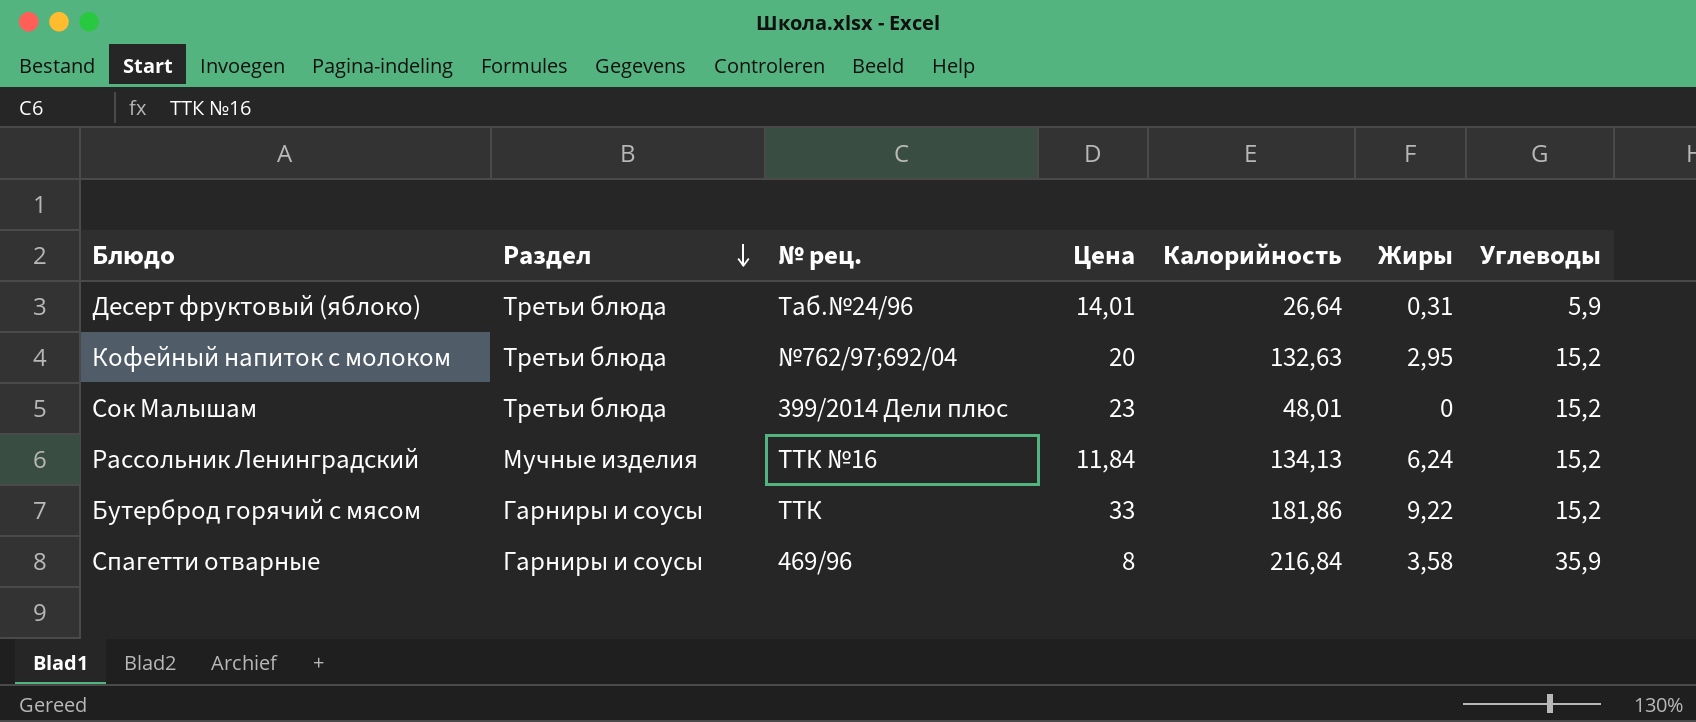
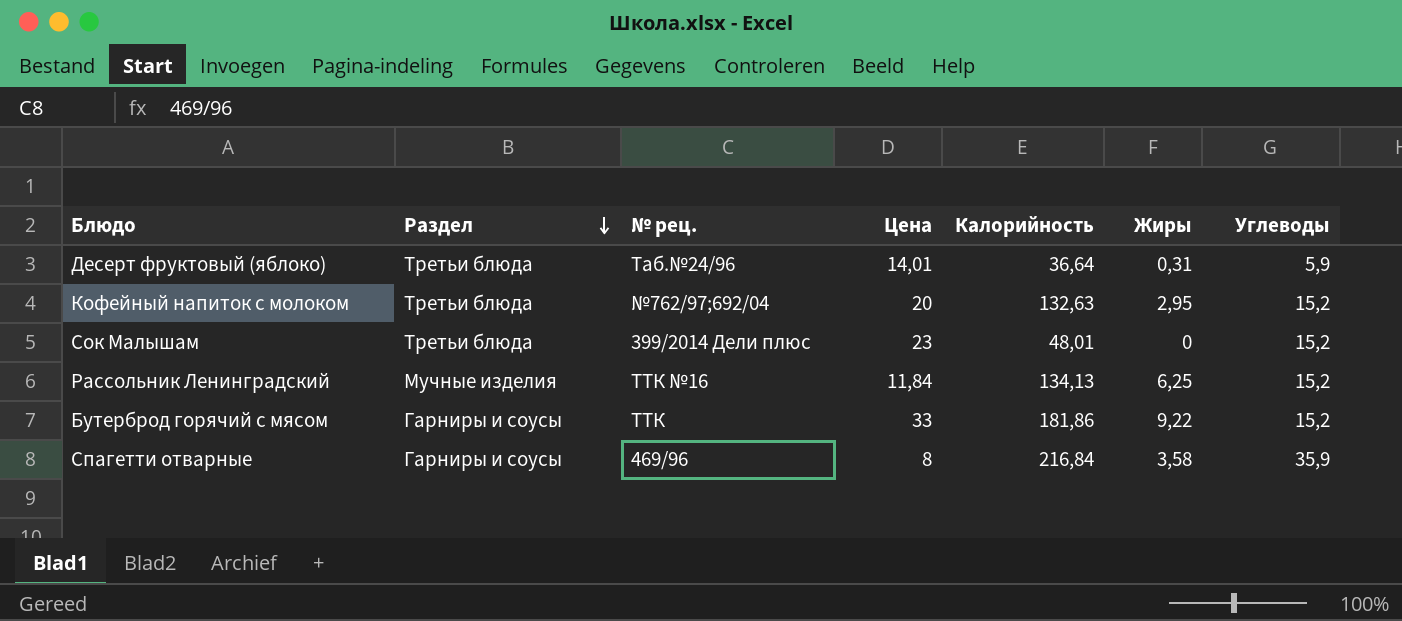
Десерт фруктовый (яблоко) | Калорийность: 26,64 -> 36,64
Рассольник Ленинградский | Жиры: 6,24 -> 6,25

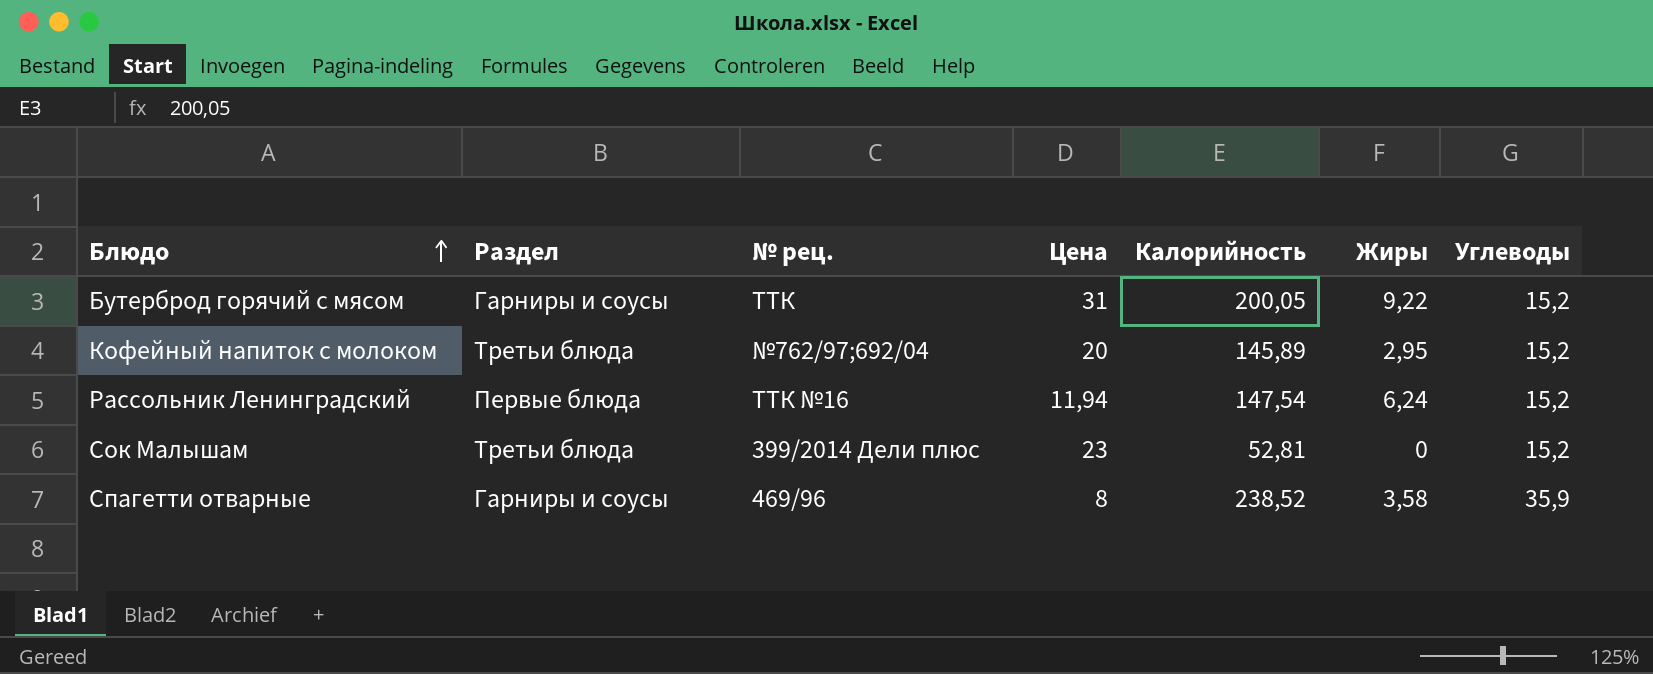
row order: Раздел descending -> Блюдо ascending
row Десерт фруктовый (яблоко): Третьи блюда | Таб.№24/96 | 14,01 | 36,64 | 0,31 | 5,9 -> none
Бутерброд горячий с мясом | Цена: 33 -> 31
Бутерброд горячий с мясом | Калорийность: 181,86 -> 200,05
Кофейный напиток с молоком | Калорийность: 132,63 -> 145,89
Рассольник Ленинградский | Раздел: Мучные изделия -> Первые блюда
Рассольник Ленинградский | Цена: 11,84 -> 11,94
Рассольник Ленинградский | Калорийность: 134,13 -> 147,54
Рассольник Ленинградский | Жиры: 6,25 -> 6,24
Сок Малышам | Калорийность: 48,01 -> 52,81
Спагетти отварные | Калорийность: 216,84 -> 238,52

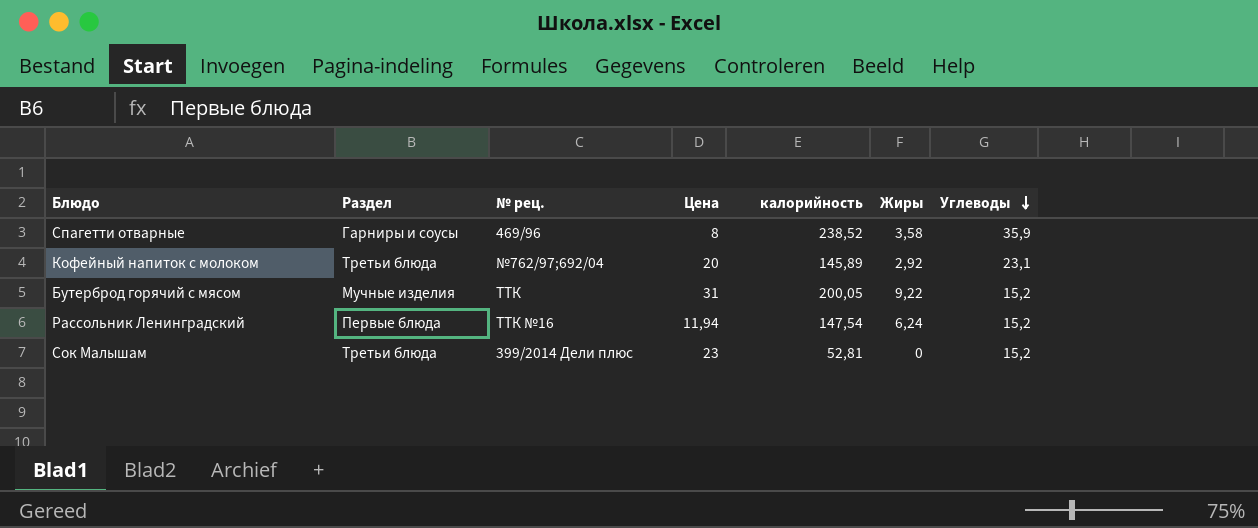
row order: Блюдо ascending -> Углеводы descending
column name: Калорийность -> калорийность
Кофейный напиток с молоком | Жиры: 2,95 -> 2,92
Кофейный напиток с молоком | Углеводы: 15,2 -> 23,1
Бутерброд горячий с мясом | Раздел: Гарниры и соусы -> Мучные изделия

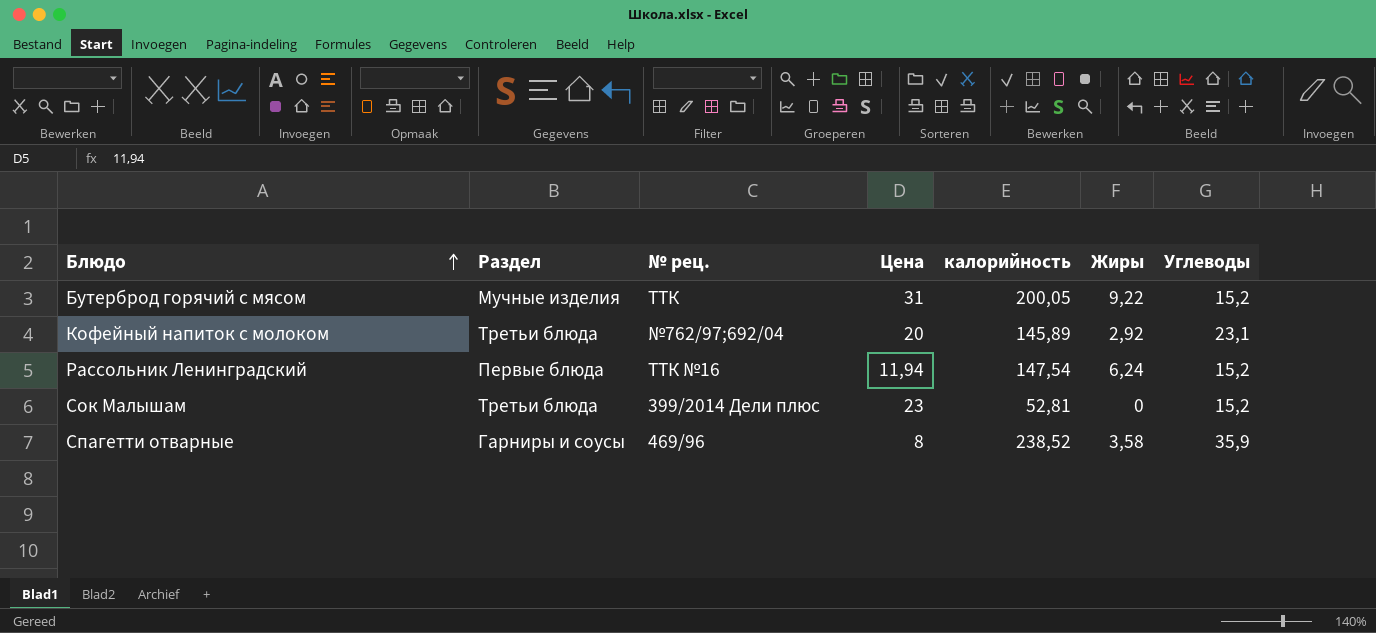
row order: Углеводы descending -> Блюдо ascending

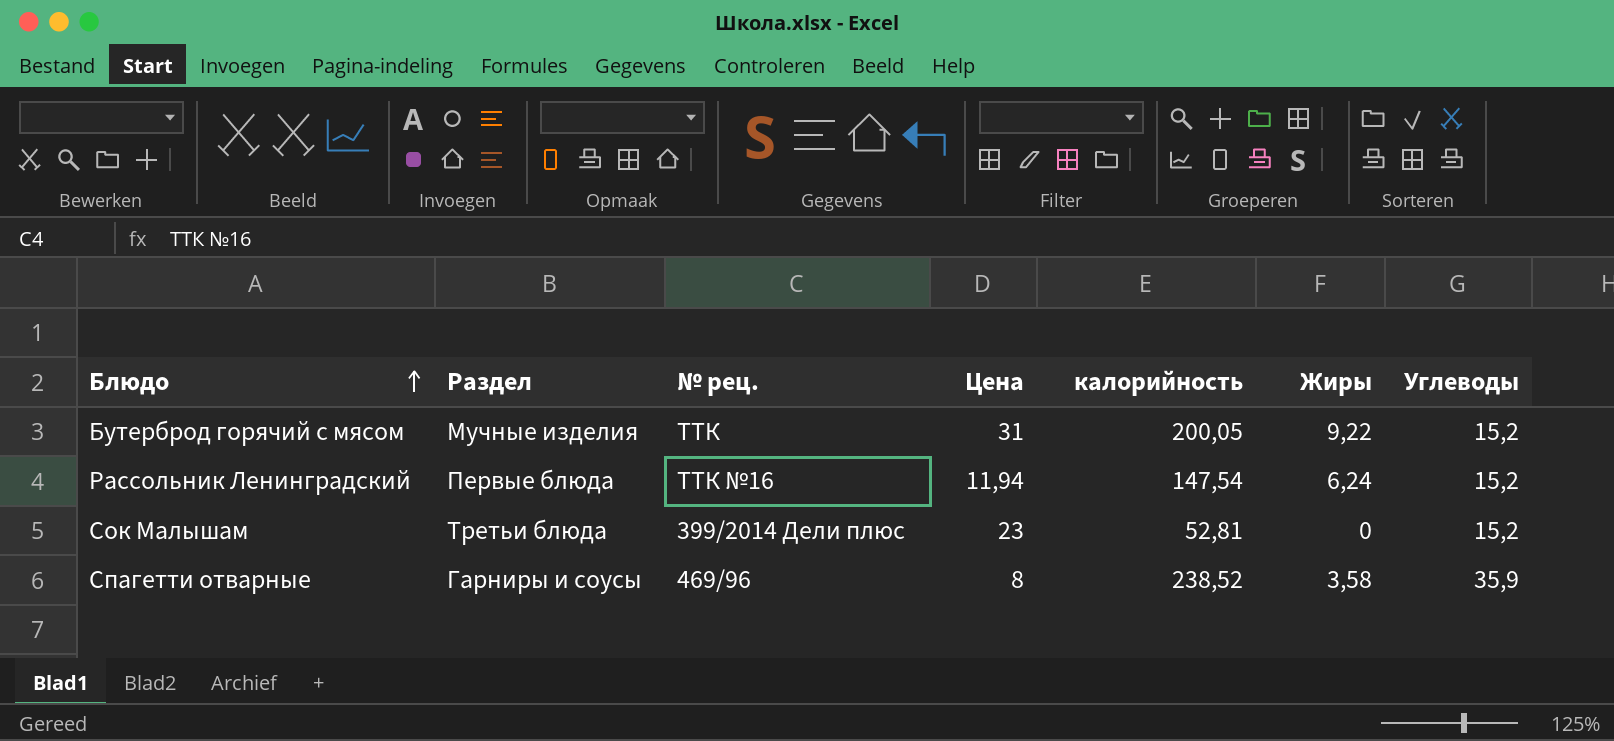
row Кофейный напиток с молоком: Третьи блюда | №762/97;692/04 | 20 | 145,89 | 2,92 | 23,1 -> none

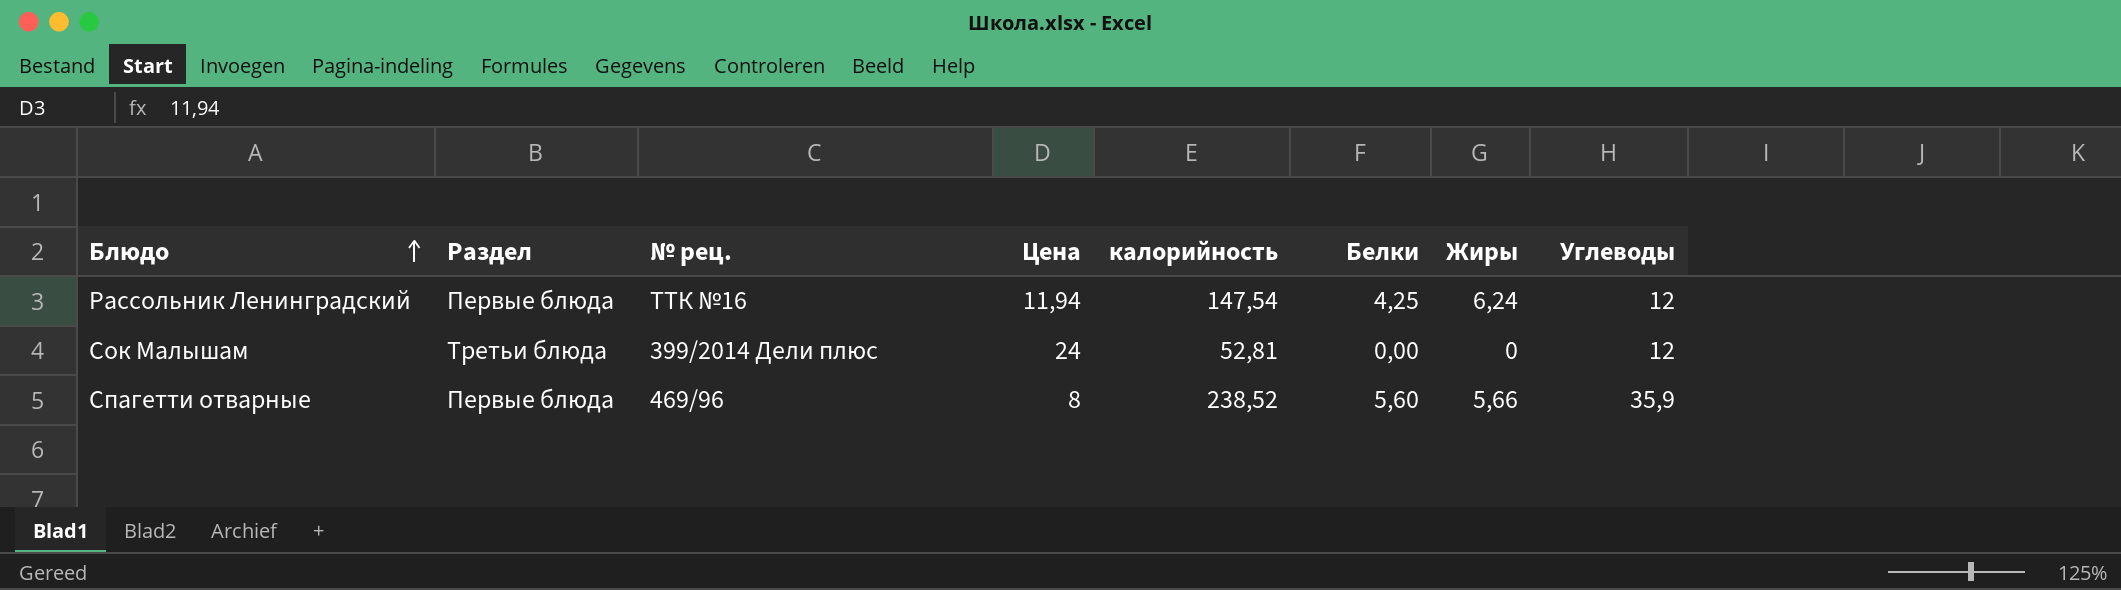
column Белки | position: none -> 6
row Бутерброд горячий с мясом: Мучные изделия | ТТК | 31 | 200,05 | 9,22 | 15,2 -> none
Рассольник Ленинградский | Углеводы: 15,2 -> 12
Сок Малышам | Цена: 23 -> 24
Сок Малышам | Углеводы: 15,2 -> 12
Спагетти отварные | Раздел: Гарниры и соусы -> Первые блюда
Спагетти отварные | Жиры: 3,58 -> 5,66

